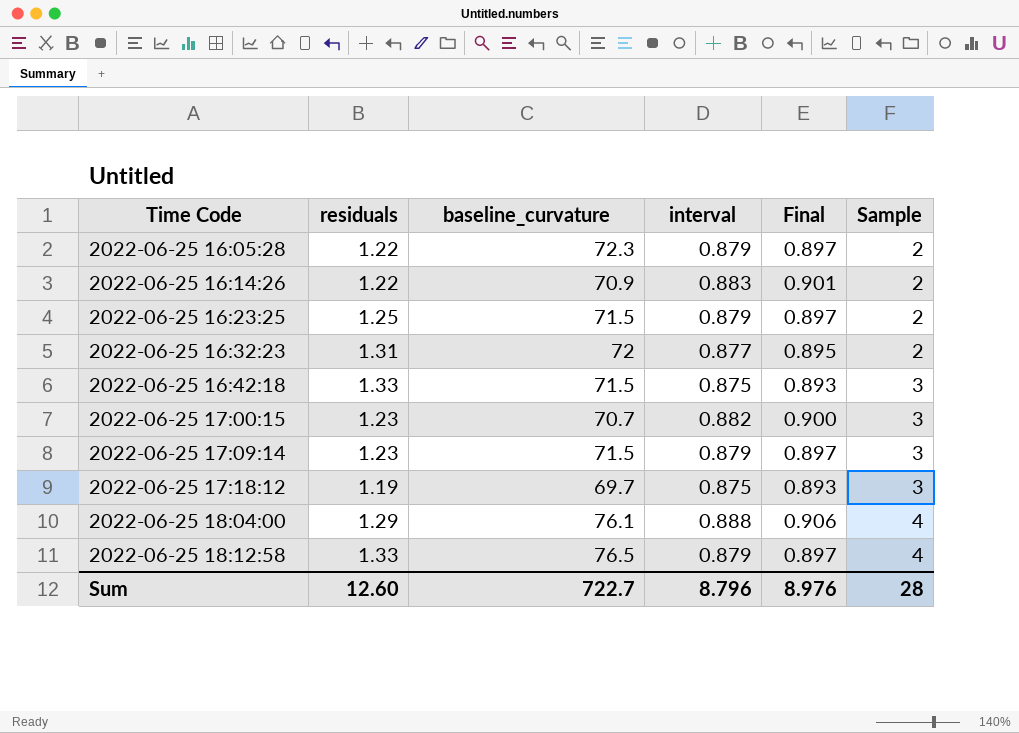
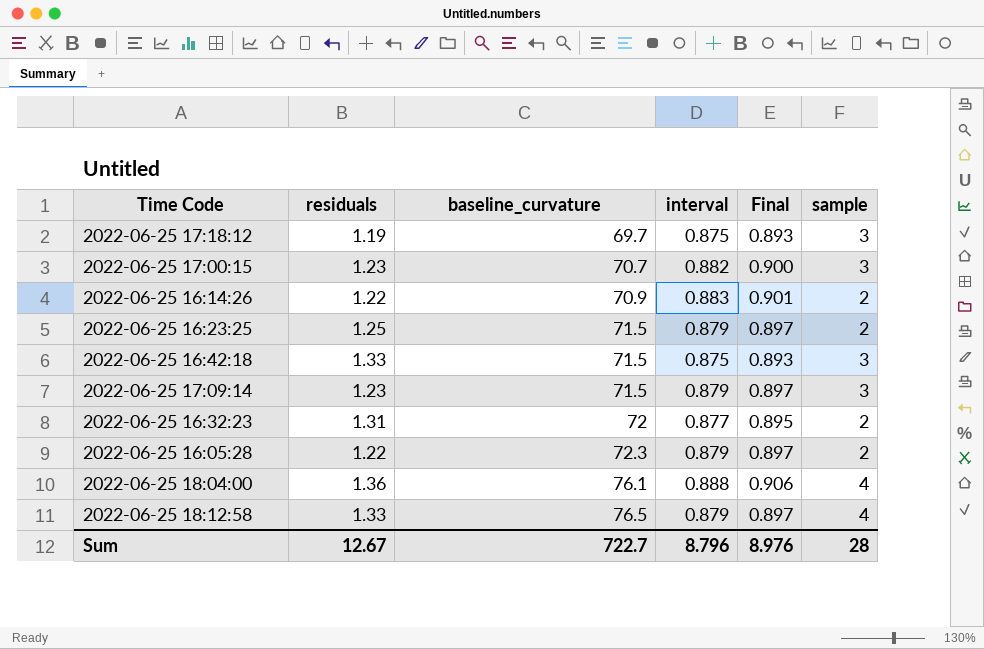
row order: Time Code ascending -> baseline_curvature ascending
column name: Sample -> sample
2022-06-25 18:04:00 | residuals: 1.29 -> 1.36
Sum | residuals: 12.60 -> 12.67

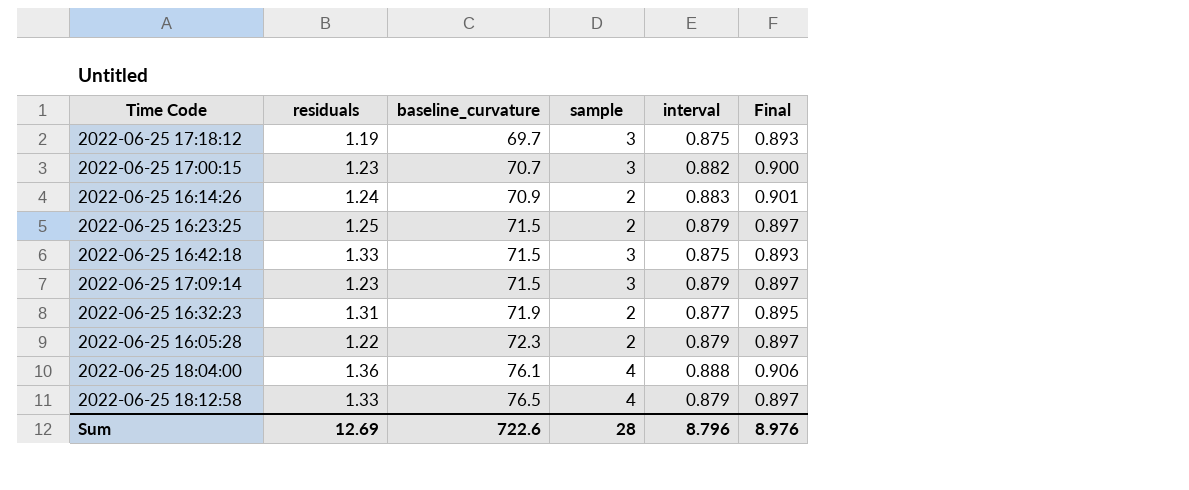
column sample | position: 6 -> 4
2022-06-25 16:14:26 | residuals: 1.22 -> 1.24
2022-06-25 16:32:23 | baseline_curvature: 72 -> 71.9
Sum | residuals: 12.67 -> 12.69
Sum | baseline_curvature: 722.7 -> 722.6

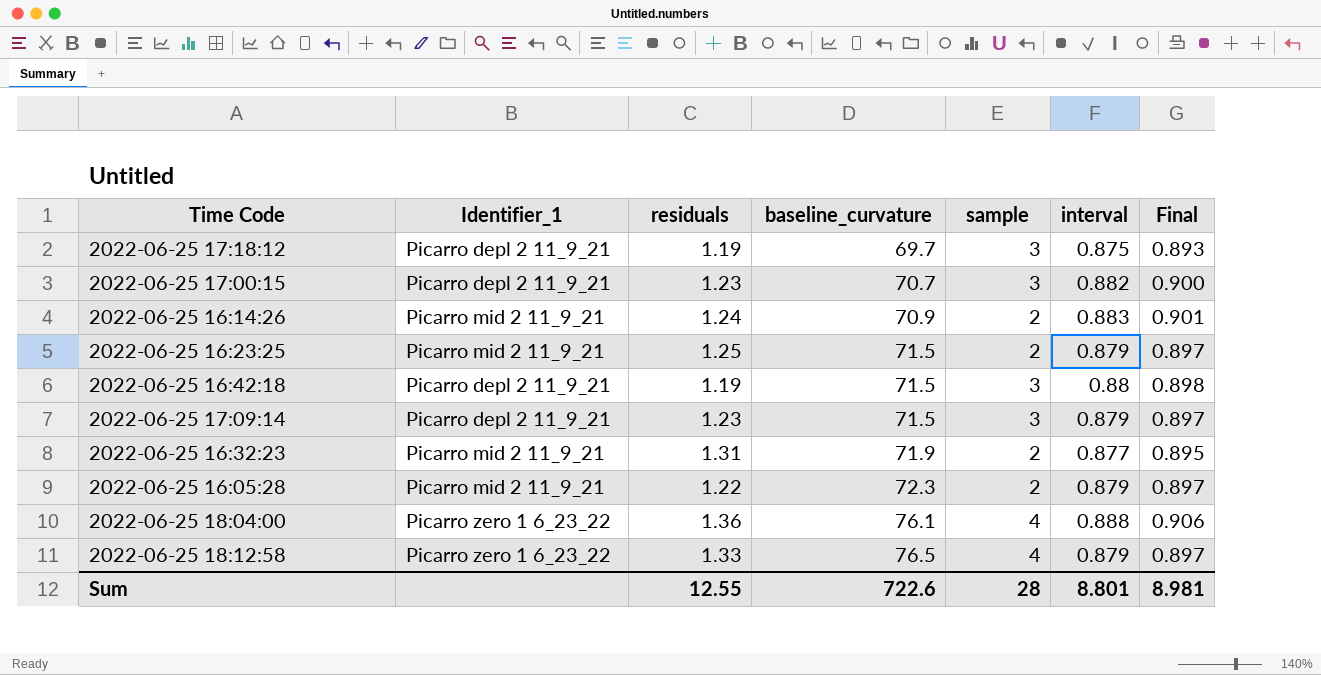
column Identifier_1 | position: none -> 2
2022-06-25 16:42:18 | residuals: 1.33 -> 1.19
2022-06-25 16:42:18 | interval: 0.875 -> 0.88
2022-06-25 16:42:18 | Final: 0.893 -> 0.898
Sum | residuals: 12.69 -> 12.55
Sum | interval: 8.796 -> 8.801
Sum | Final: 8.976 -> 8.981

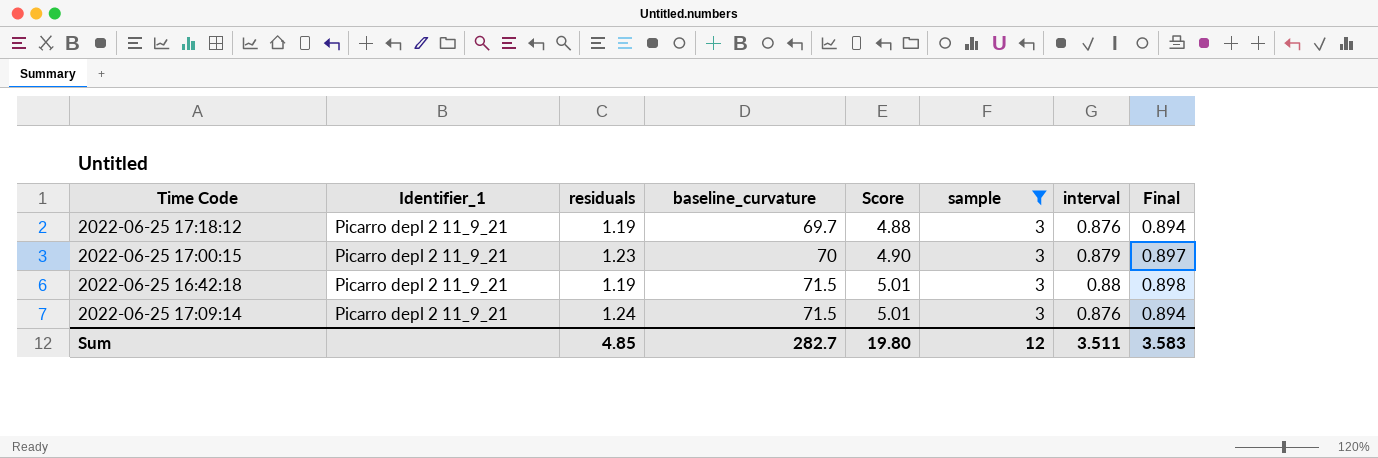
filter: none -> sample = 3
column Score | formula: none -> [baseline_curvature] * 0.07
2022-06-25 17:18:12 | interval: 0.875 -> 0.876
2022-06-25 17:18:12 | Final: 0.893 -> 0.894
2022-06-25 17:00:15 | baseline_curvature: 70.7 -> 70
2022-06-25 17:00:15 | interval: 0.882 -> 0.879
2022-06-25 17:00:15 | Final: 0.900 -> 0.897
2022-06-25 17:09:14 | residuals: 1.23 -> 1.24
2022-06-25 17:09:14 | interval: 0.879 -> 0.876
2022-06-25 17:09:14 | Final: 0.897 -> 0.894
Sum | residuals: 12.55 -> 4.85
Sum | baseline_curvature: 722.6 -> 282.7
Sum | sample: 28 -> 12
Sum | interval: 8.801 -> 3.511
Sum | Final: 8.981 -> 3.583

